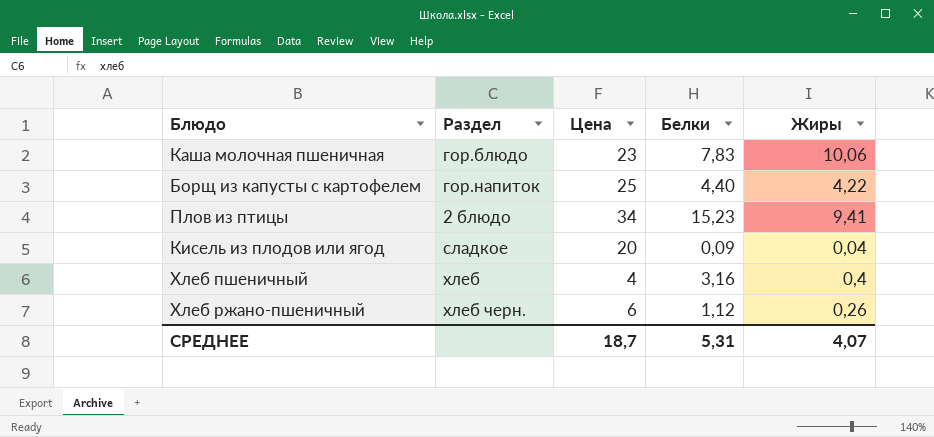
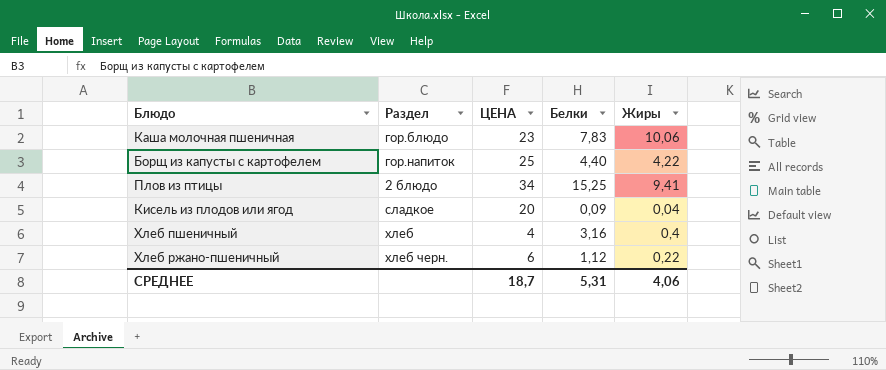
column name: Цена -> ЦЕНА
Плов из птицы | Белки: 15,23 -> 15,25
Хлеб ржано-пшеничный | Жиры: 0,26 -> 0,22
СРЕДНЕЕ | Жиры: 4,07 -> 4,06

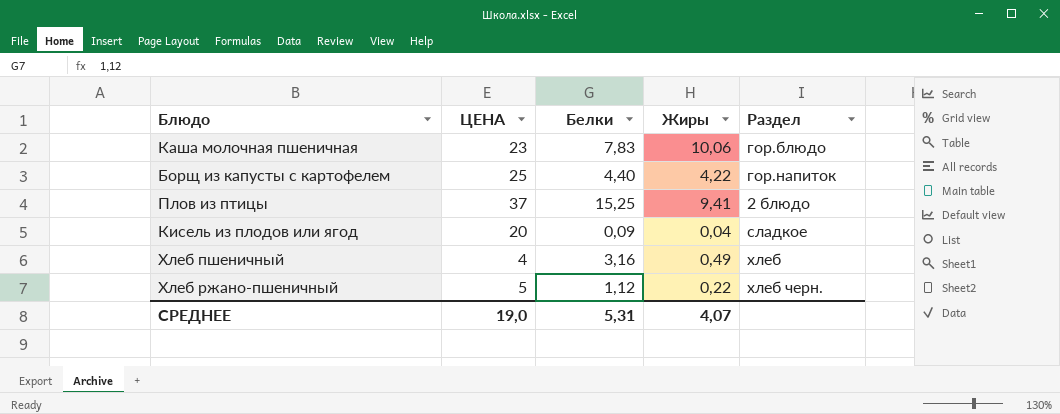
column Раздел | position: 2 -> 5
Плов из птицы | ЦЕНА: 34 -> 37
Хлеб пшеничный | Жиры: 0,4 -> 0,49
Хлеб ржано-пшеничный | ЦЕНА: 6 -> 5
СРЕДНЕЕ | ЦЕНА: 18,7 -> 19,0
СРЕДНЕЕ | Жиры: 4,06 -> 4,07

